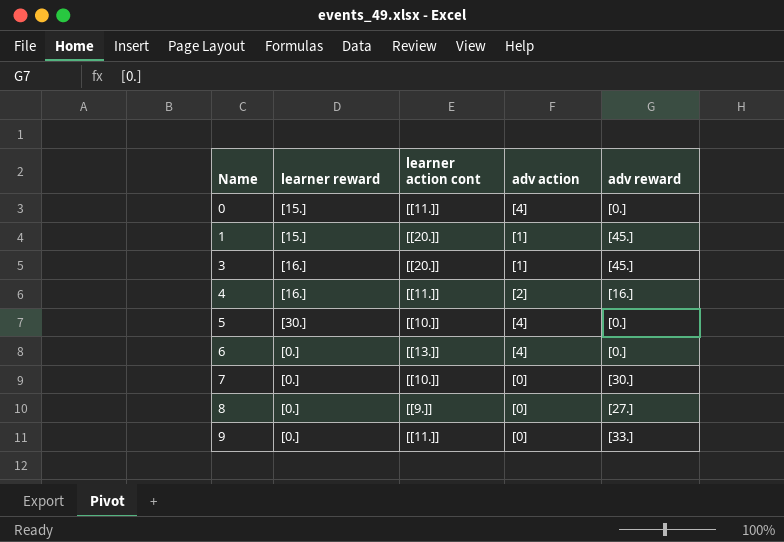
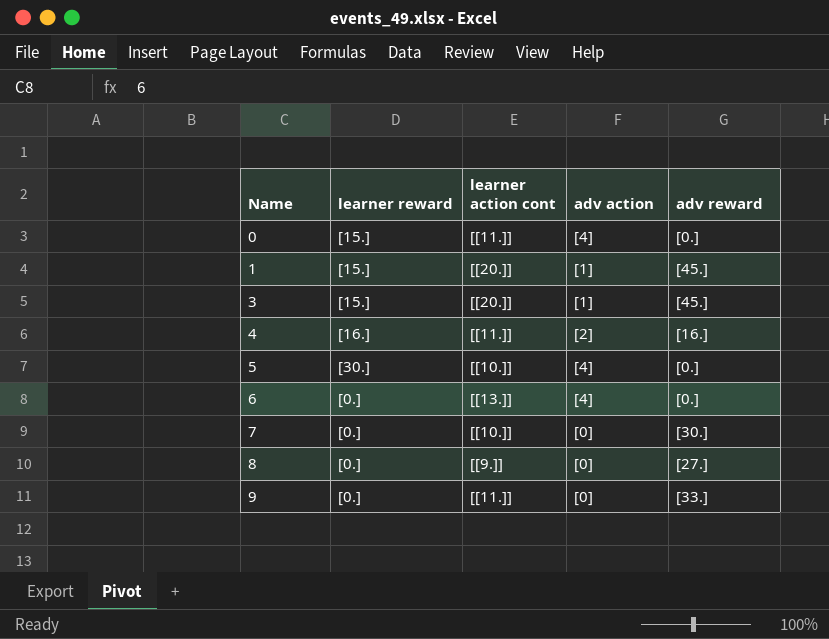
3 | learner reward: [16.] -> [15.]

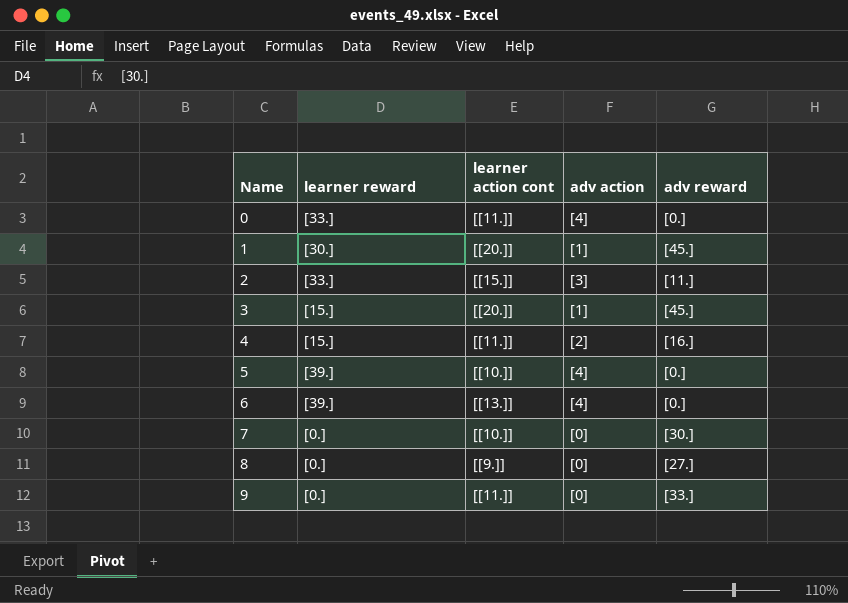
0 | learner reward: [15.] -> [33.]
1 | learner reward: [15.] -> [30.]
row 2: none -> [33.] | [[15.]] | [3] | [11.]
4 | learner reward: [16.] -> [15.]
5 | learner reward: [30.] -> [39.]
6 | learner reward: [0.] -> [39.]

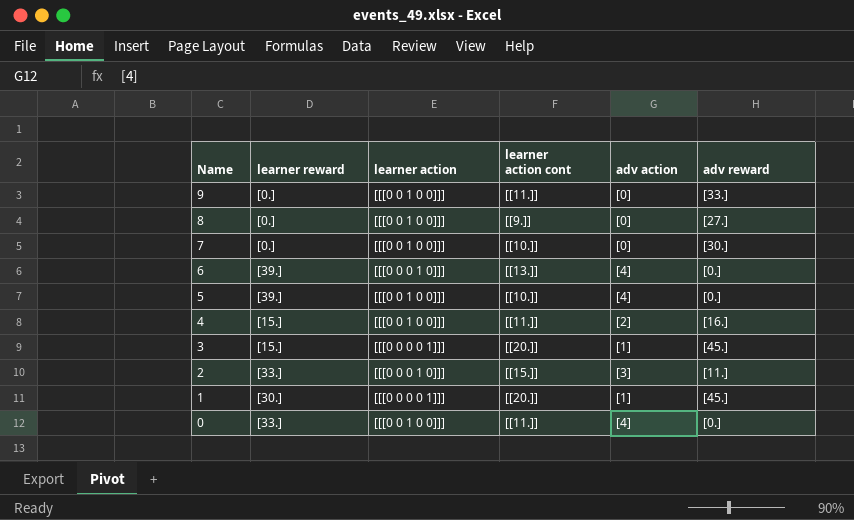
row order: Name ascending -> Name descending
column learner action | position: none -> 3

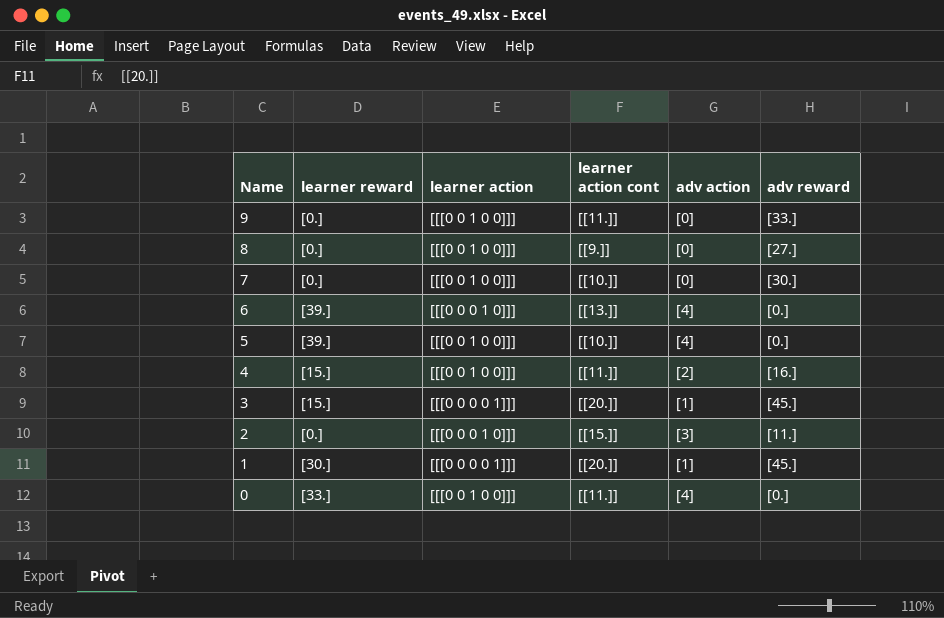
2 | learner reward: [33.] -> [0.]

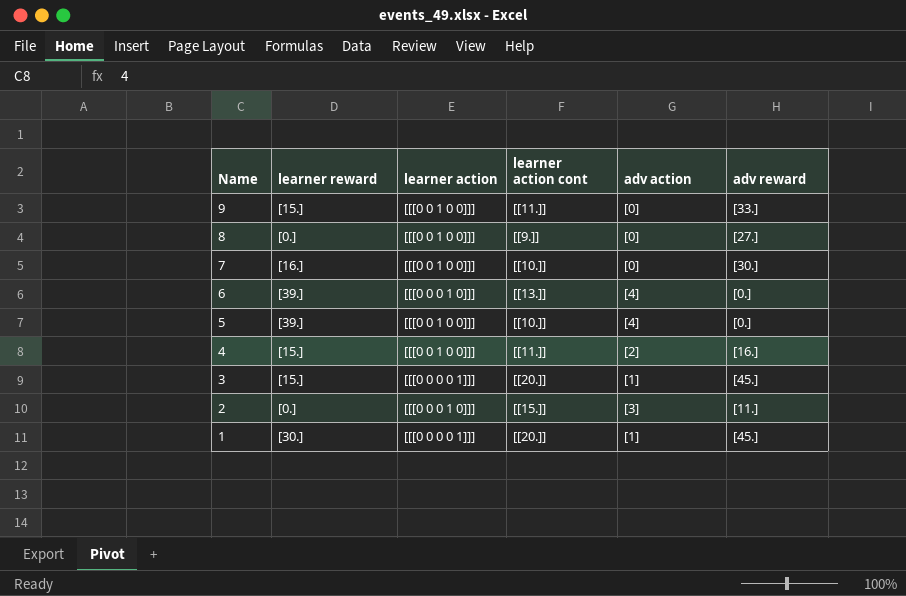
row 0: [33.] | [[[0 0 1 0 0]]] | [[11.]] | [4] | [0.] -> none
9 | learner reward: [0.] -> [15.]
7 | learner reward: [0.] -> [16.]

